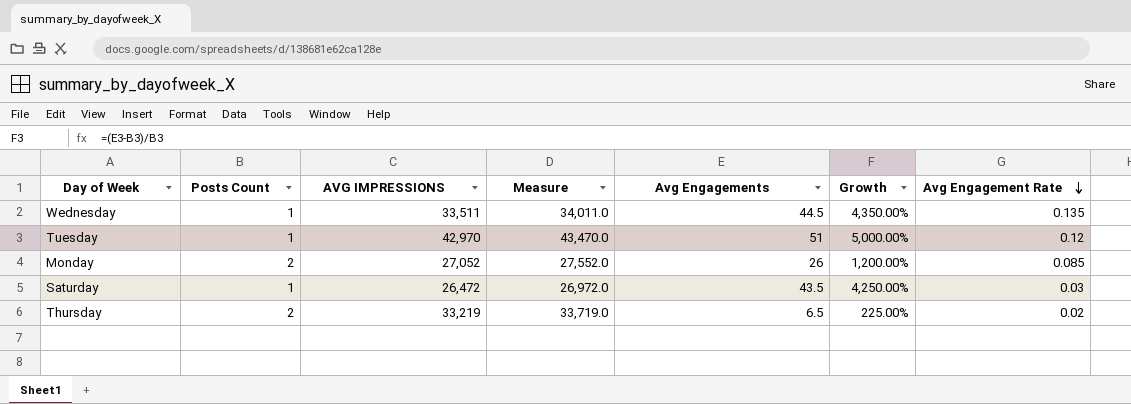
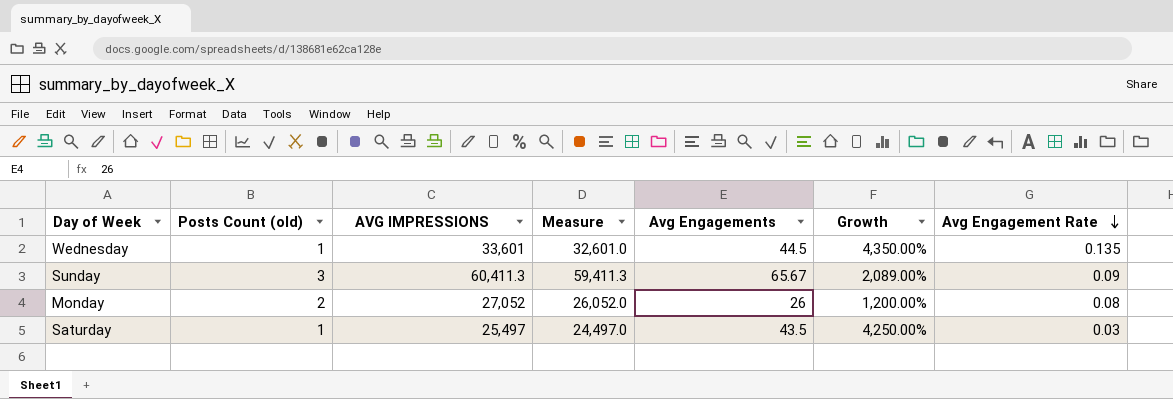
column name: Posts Count -> Posts Count (old)
column Measure | formula: [AVG IMPRESSIONS] + 500 -> [AVG IMPRESSIONS] - 1000
row Tuesday: 1 | 42,970 | 43,470.0 | 51 | 5,000.00% | 0.12 -> none
row Thursday: 2 | 33,219 | 33,719.0 | 6.5 | 225.00% | 0.02 -> none
Wednesday | AVG IMPRESSIONS: 33,511 -> 33,601
row Sunday: none -> 3 | 60,411.3 | 59,411.3 | 65.67 | 2,089.00% | 0.09
Monday | Avg Engagement Rate: 0.085 -> 0.08
Saturday | AVG IMPRESSIONS: 26,472 -> 25,497

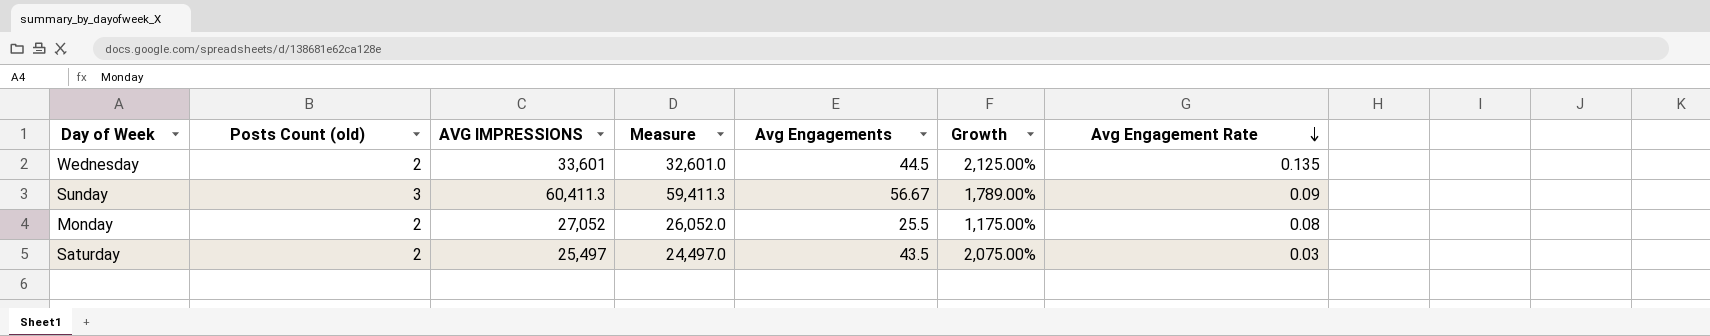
Wednesday | Posts Count (old): 1 -> 2
Wednesday | Growth: 4,350.00% -> 2,125.00%
Sunday | Avg Engagements: 65.67 -> 56.67
Sunday | Growth: 2,089.00% -> 1,789.00%
Monday | Avg Engagements: 26 -> 25.5
Monday | Growth: 1,200.00% -> 1,175.00%
Saturday | Posts Count (old): 1 -> 2
Saturday | Growth: 4,250.00% -> 2,075.00%

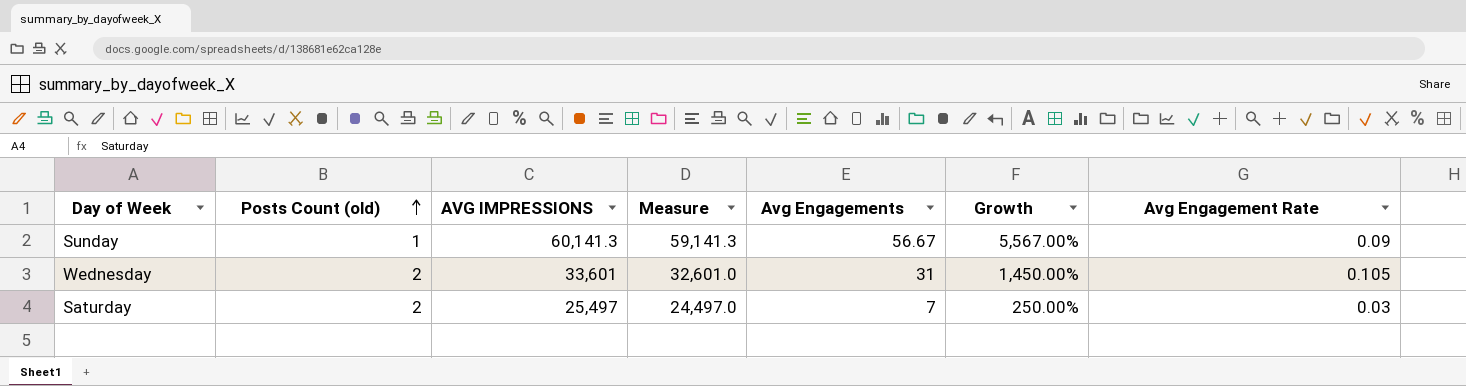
row order: Avg Engagement Rate descending -> Posts Count (old) ascending
row Monday: 2 | 27,052 | 26,052.0 | 25.5 | 1,175.00% | 0.08 -> none
Sunday | Posts Count (old): 3 -> 1
Sunday | AVG IMPRESSIONS: 60,411.3 -> 60,141.3
Sunday | Measure: 59,411.3 -> 59,141.3
Sunday | Growth: 1,789.00% -> 5,567.00%
Wednesday | Avg Engagements: 44.5 -> 31
Wednesday | Growth: 2,125.00% -> 1,450.00%
Wednesday | Avg Engagement Rate: 0.135 -> 0.105
Saturday | Avg Engagements: 43.5 -> 7
Saturday | Growth: 2,075.00% -> 250.00%

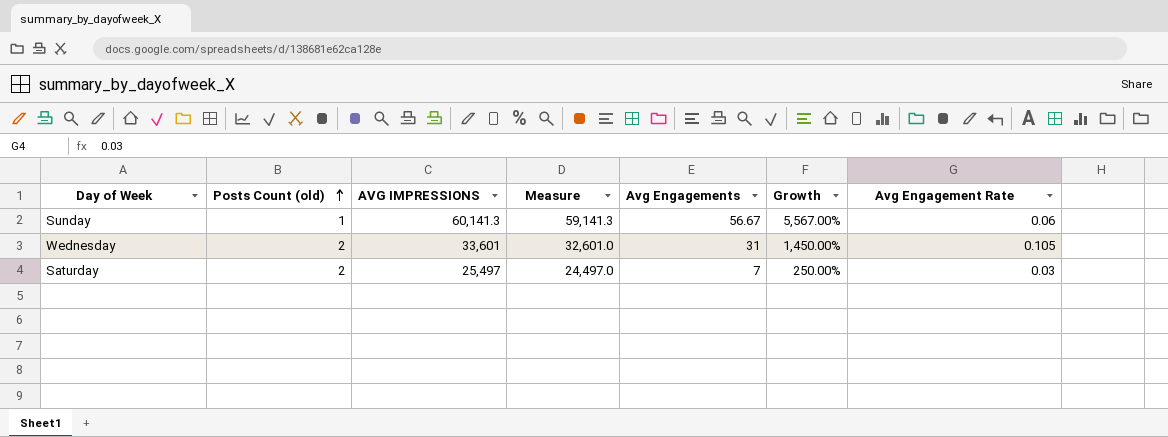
Sunday | Avg Engagement Rate: 0.09 -> 0.06

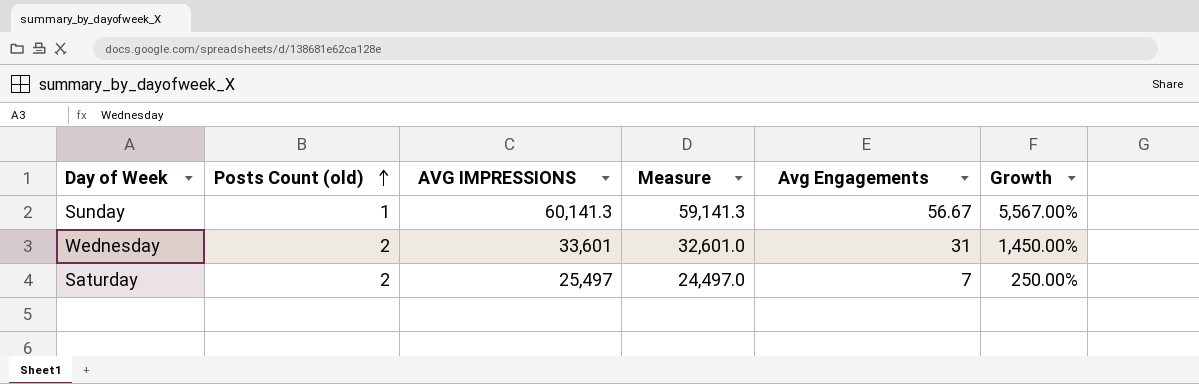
column Avg Engagement Rate | position: 7 -> none

